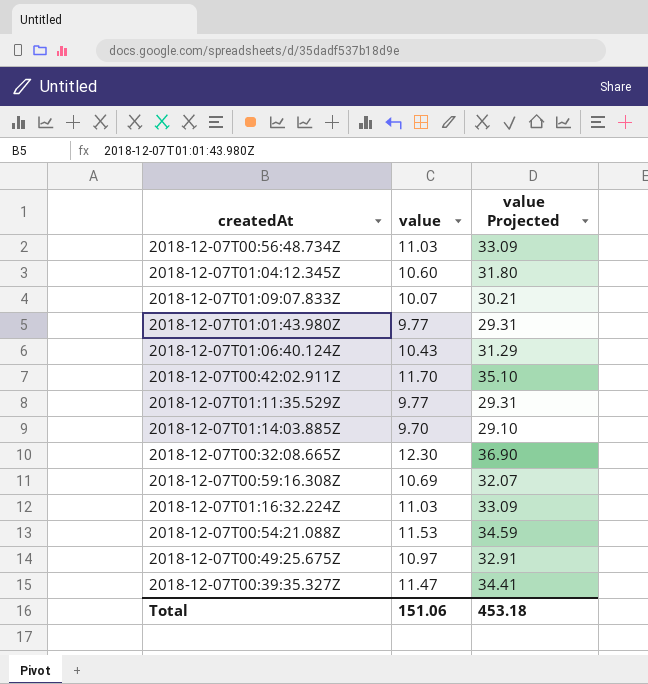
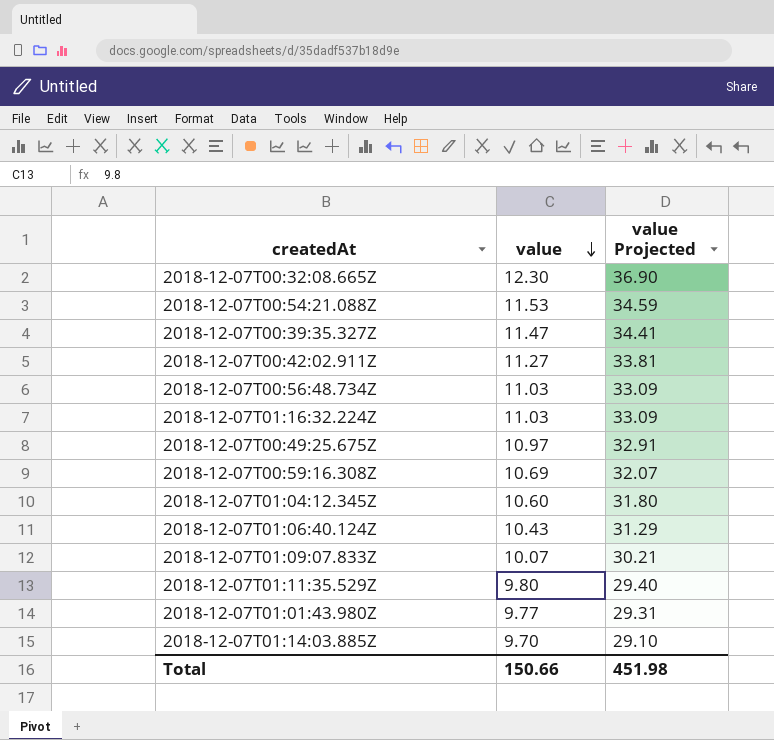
row order: none -> value descending
2018-12-07T00:42:02.911Z | value: 11.70 -> 11.27
2018-12-07T00:42:02.911Z | value Projected: 35.10 -> 33.81
2018-12-07T01:11:35.529Z | value: 9.77 -> 9.80
2018-12-07T01:11:35.529Z | value Projected: 29.31 -> 29.40
Total | value: 151.06 -> 150.66
Total | value Projected: 453.18 -> 451.98

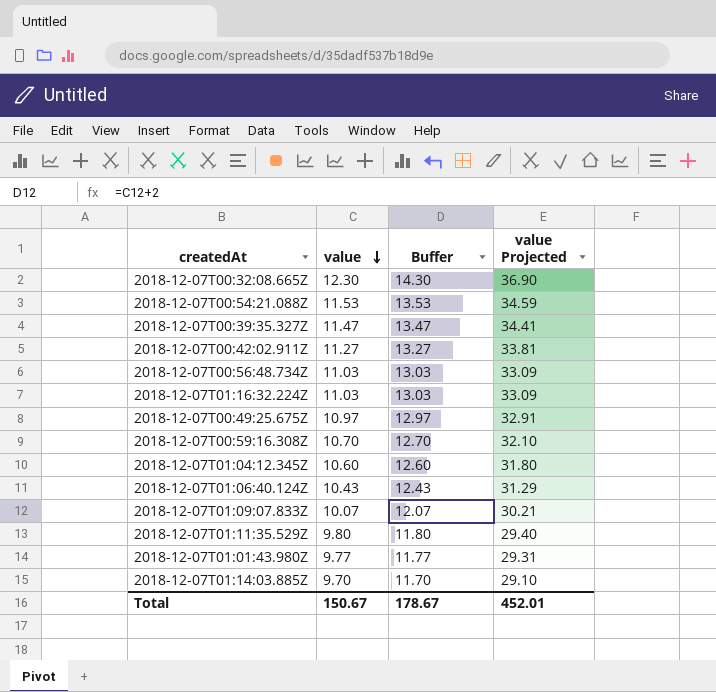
column Buffer | formula: none -> [value] + 2
2018-12-07T00:59:16.308Z | value: 10.69 -> 10.70
2018-12-07T00:59:16.308Z | value Projected: 32.07 -> 32.10
Total | value: 150.66 -> 150.67
Total | value Projected: 451.98 -> 452.01

